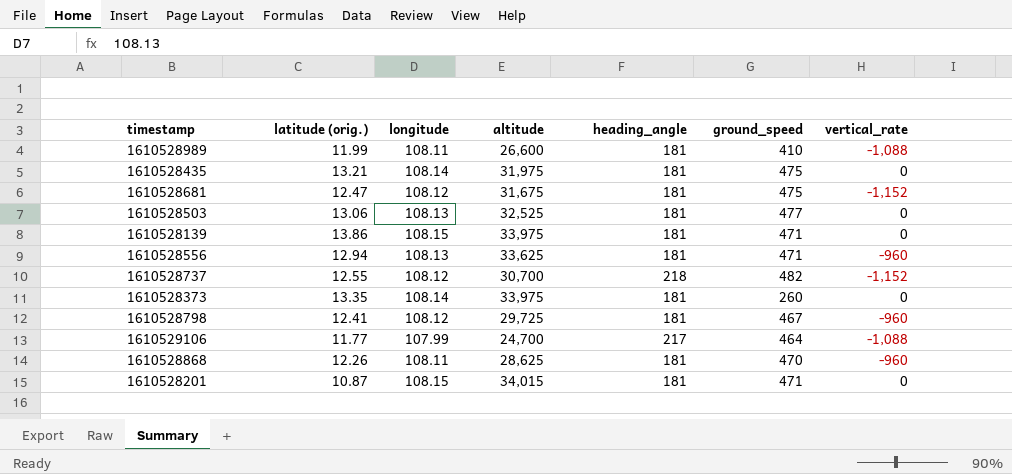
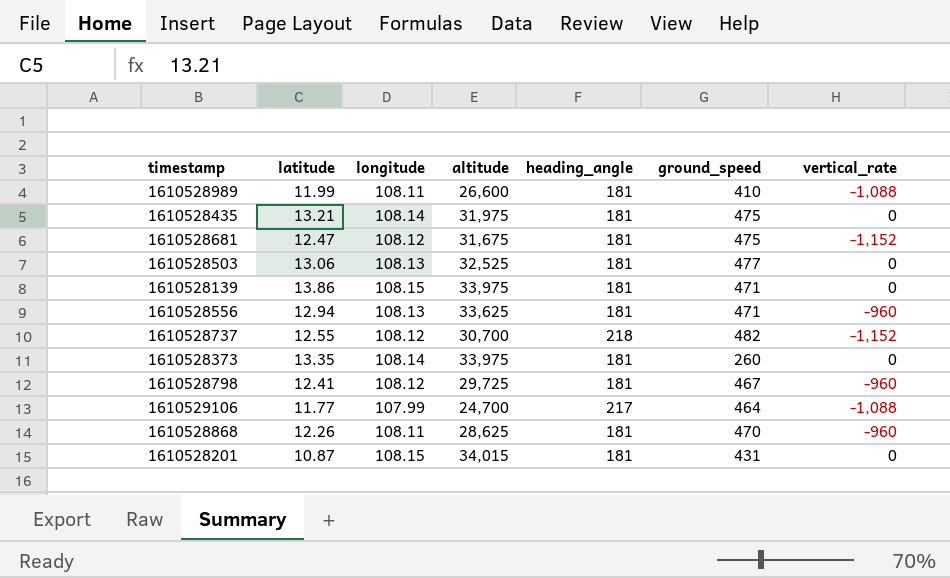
column name: latitude (orig.) -> latitude
1610528201 | ground_speed: 471 -> 431

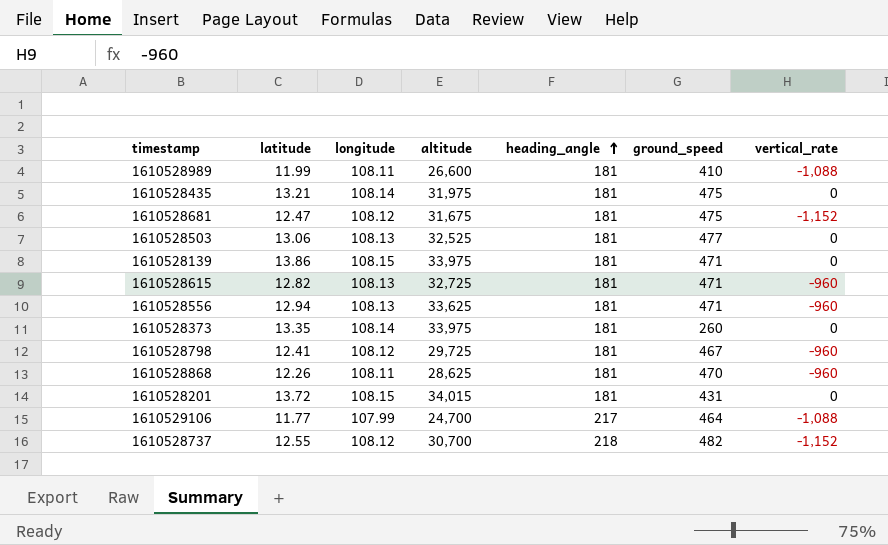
row order: none -> heading_angle ascending
row 1610528615: none -> 12.82 | 108.13 | 32,725 | 181 | 471 | -960
1610528201 | latitude: 10.87 -> 13.72

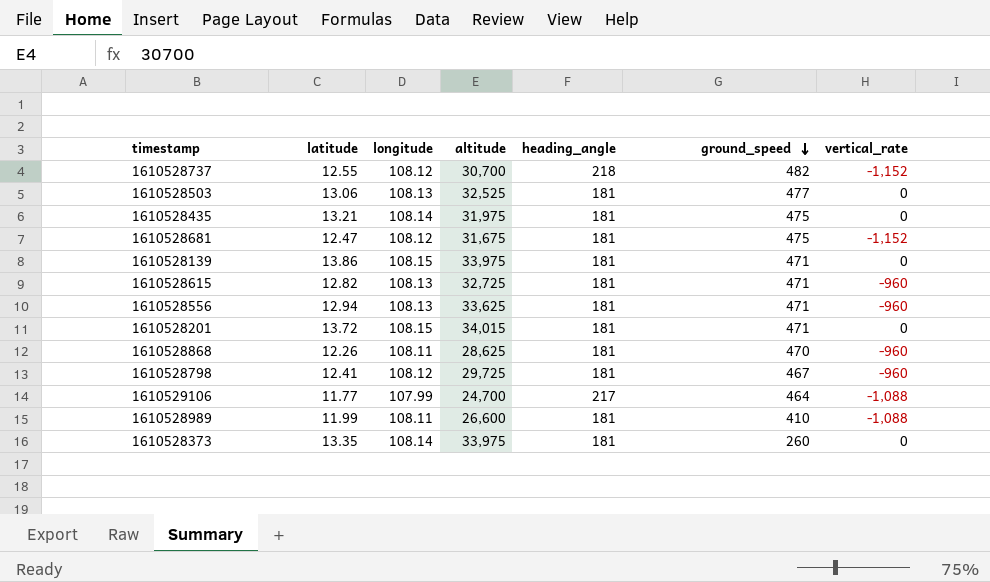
row order: heading_angle ascending -> ground_speed descending
1610528201 | ground_speed: 431 -> 471

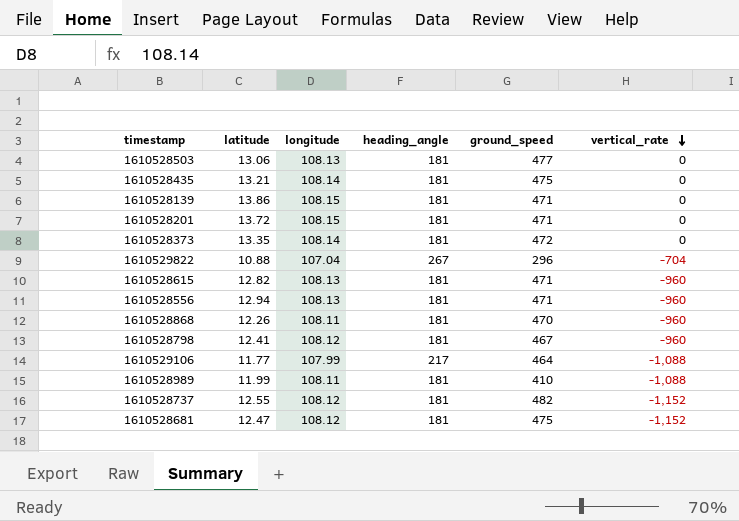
row order: ground_speed descending -> vertical_rate descending
column altitude | position: 4 -> none
1610528373 | ground_speed: 260 -> 472
row 1610529822: none -> 10.88 | 107.04 | 267 | 296 | -704
1610528737 | heading_angle: 218 -> 181

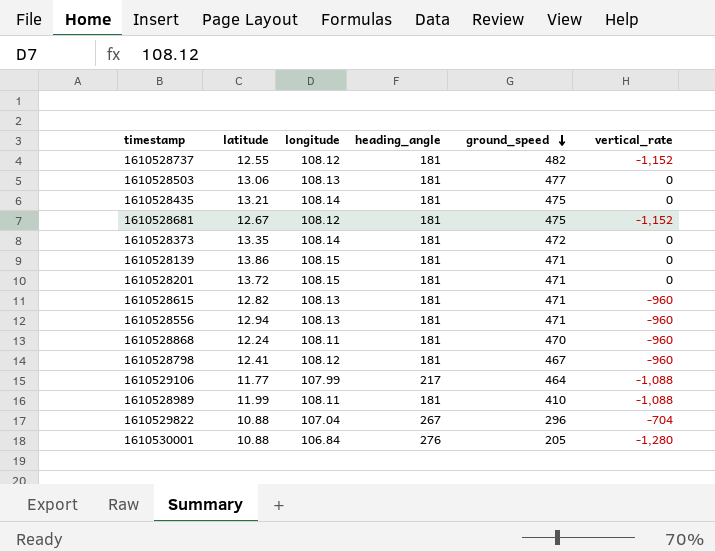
row order: vertical_rate descending -> ground_speed descending
1610528681 | latitude: 12.47 -> 12.67
1610528868 | latitude: 12.26 -> 12.24
row 1610530001: none -> 10.88 | 106.84 | 276 | 205 | -1,280

